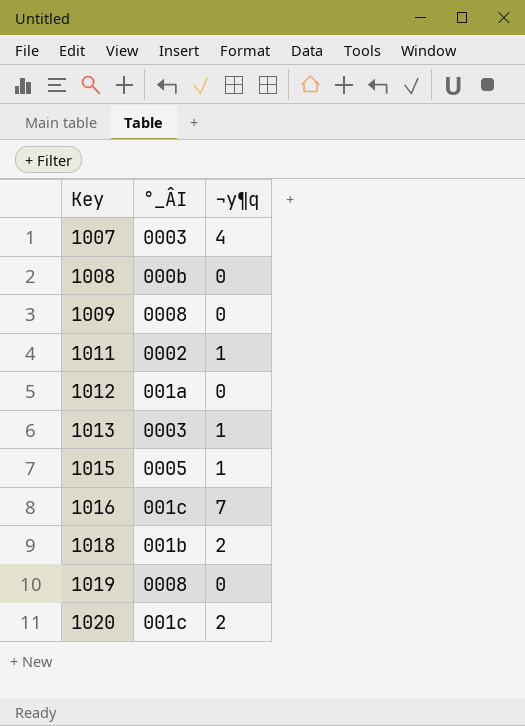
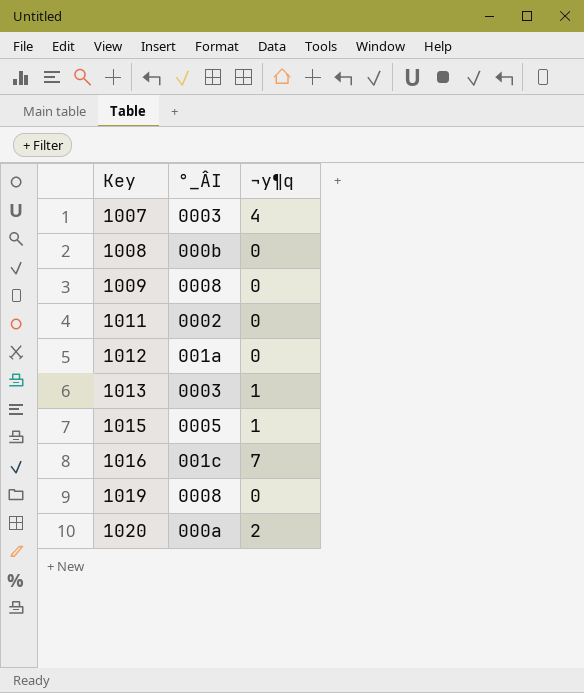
row 1018: 001b | 2 -> none
1011 | ¬y¶q: 1 -> 0
1020 | °_ÂI: 001c -> 000a

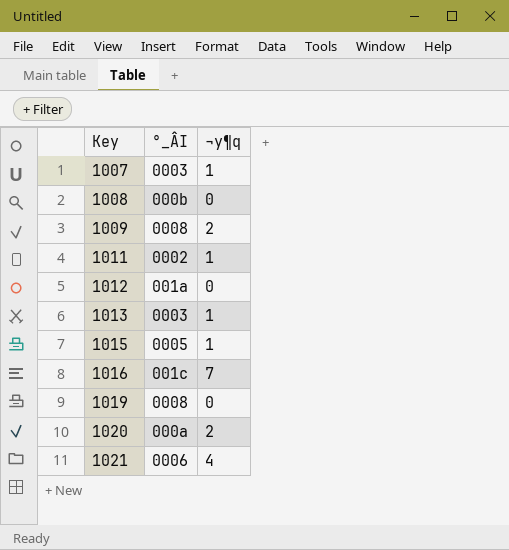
1007 | ¬y¶q: 4 -> 1
1009 | ¬y¶q: 0 -> 2
1011 | ¬y¶q: 0 -> 1
row 1021: none -> 0006 | 4

